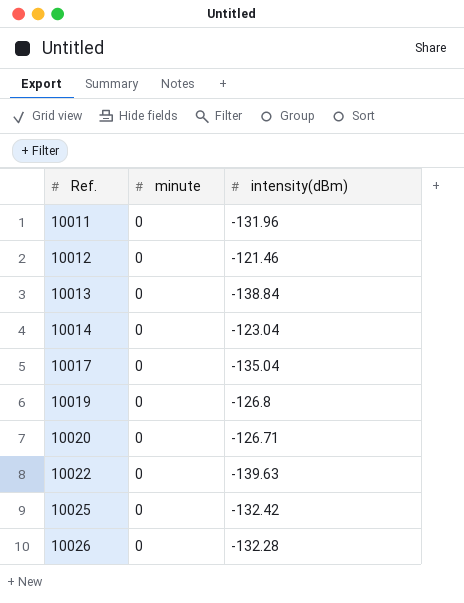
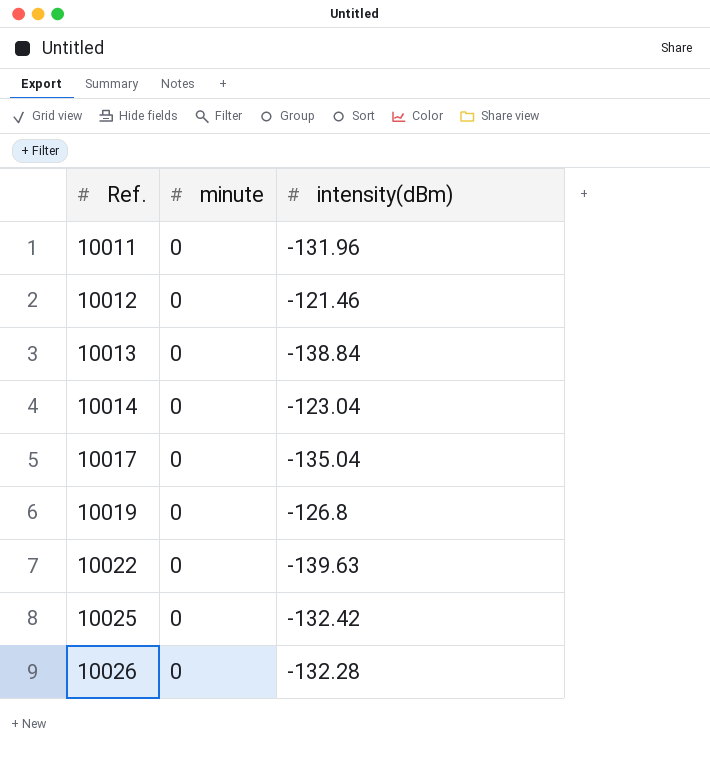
row 10020: 0 | -126.71 -> none

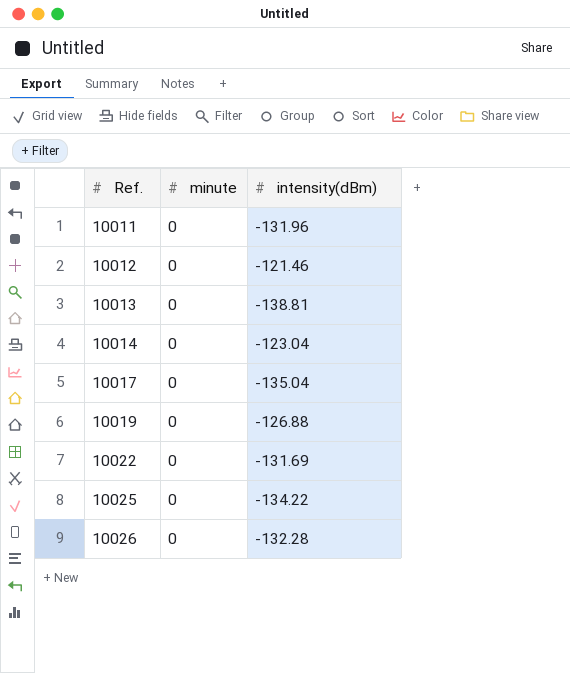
10013 | intensity(dBm): -138.84 -> -138.81
10019 | intensity(dBm): -126.8 -> -126.88
10022 | intensity(dBm): -139.63 -> -131.69
10025 | intensity(dBm): -132.42 -> -134.22

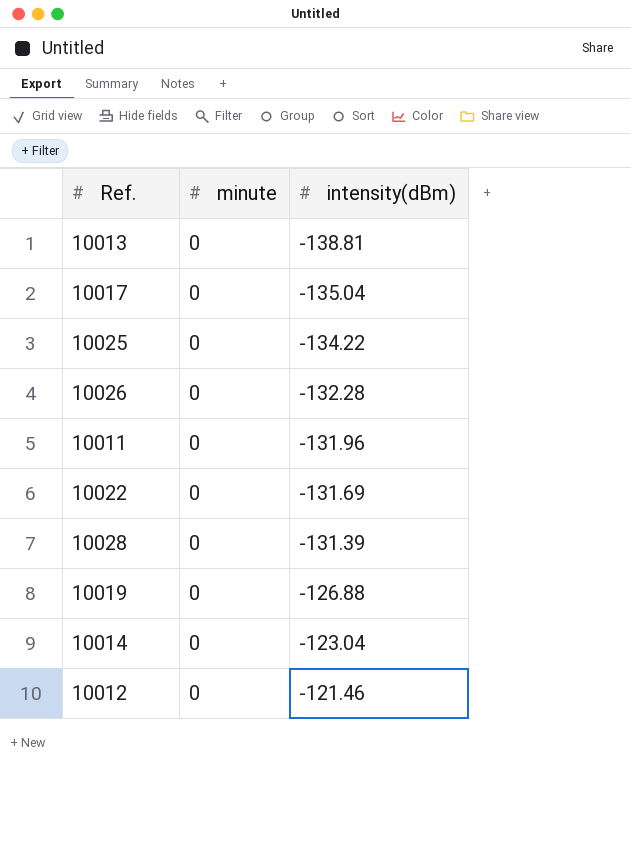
row order: Ref. ascending -> intensity(dBm) ascending
row 10028: none -> 0 | -131.39

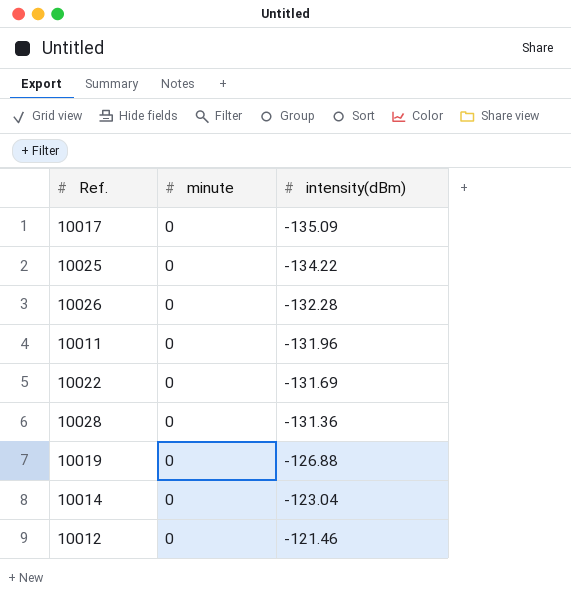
row 10013: 0 | -138.81 -> none
10017 | intensity(dBm): -135.04 -> -135.09
10028 | intensity(dBm): -131.39 -> -131.36

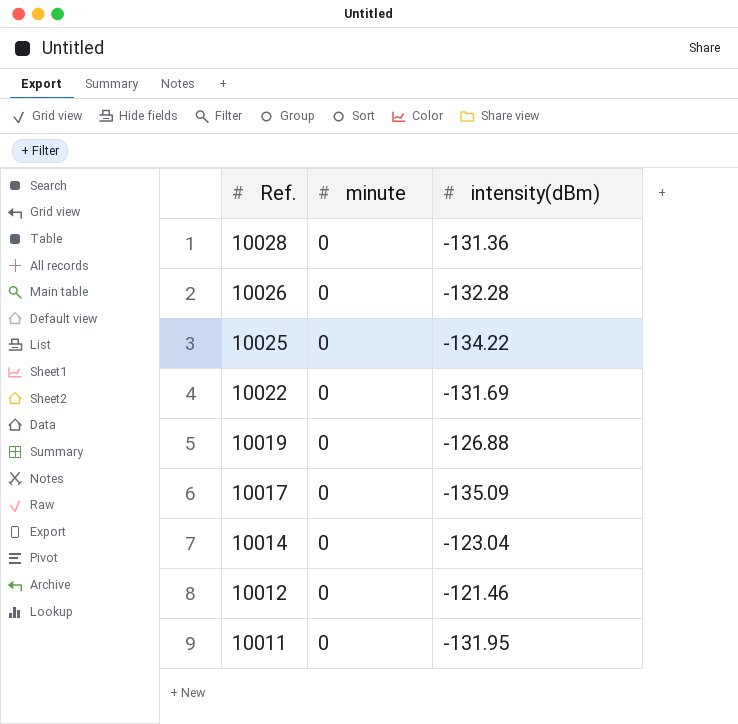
row order: intensity(dBm) ascending -> Ref. descending
10011 | intensity(dBm): -131.96 -> -131.95

